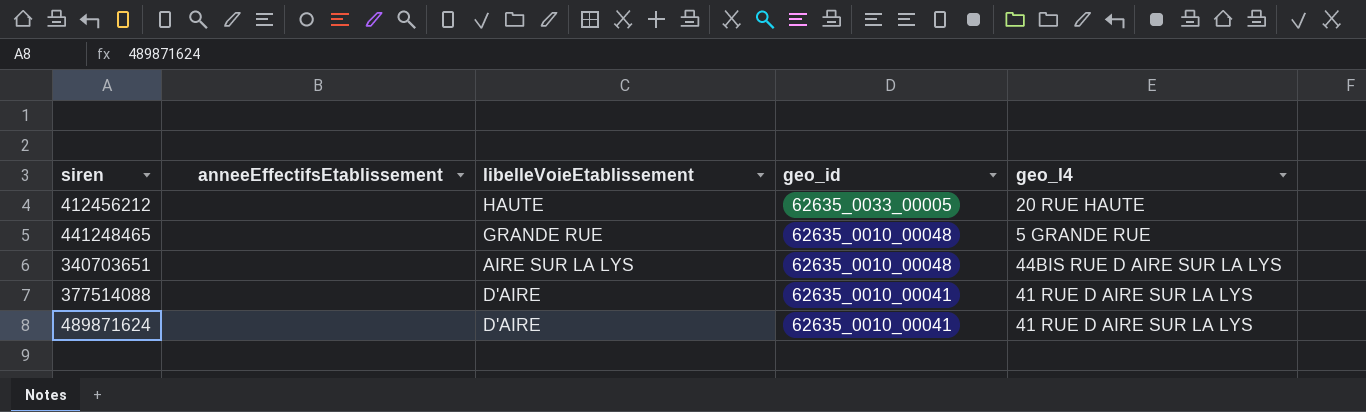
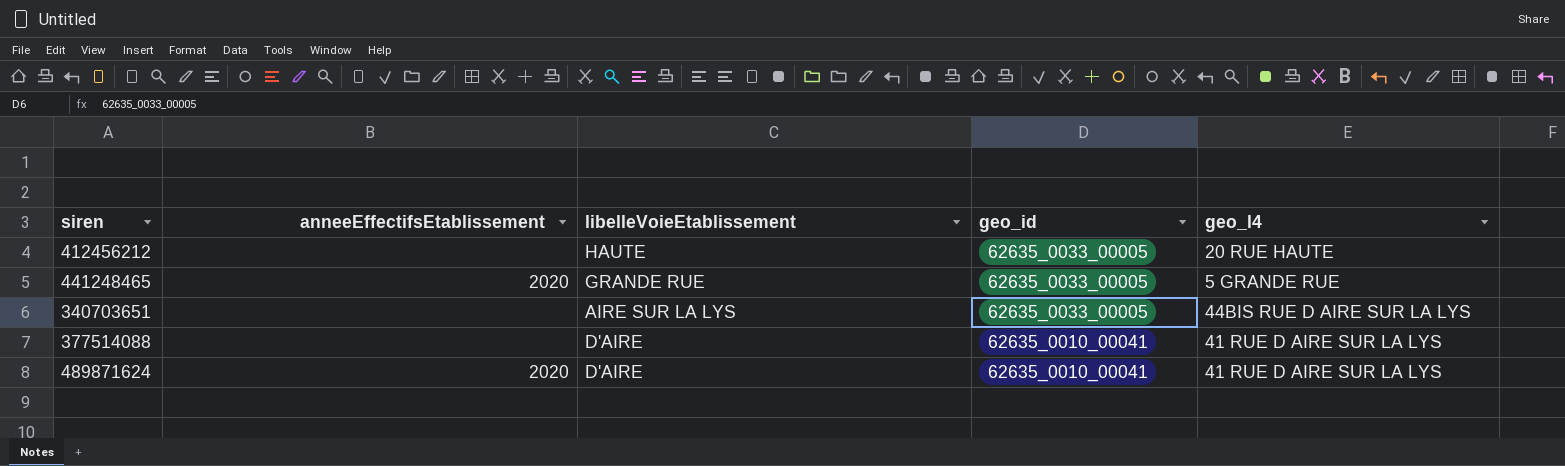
441248465 | anneeEffectifsEtablissement: none -> 2020
441248465 | geo_id: 62635_0010_00048 -> 62635_0033_00005
340703651 | geo_id: 62635_0010_00048 -> 62635_0033_00005
489871624 | anneeEffectifsEtablissement: none -> 2020

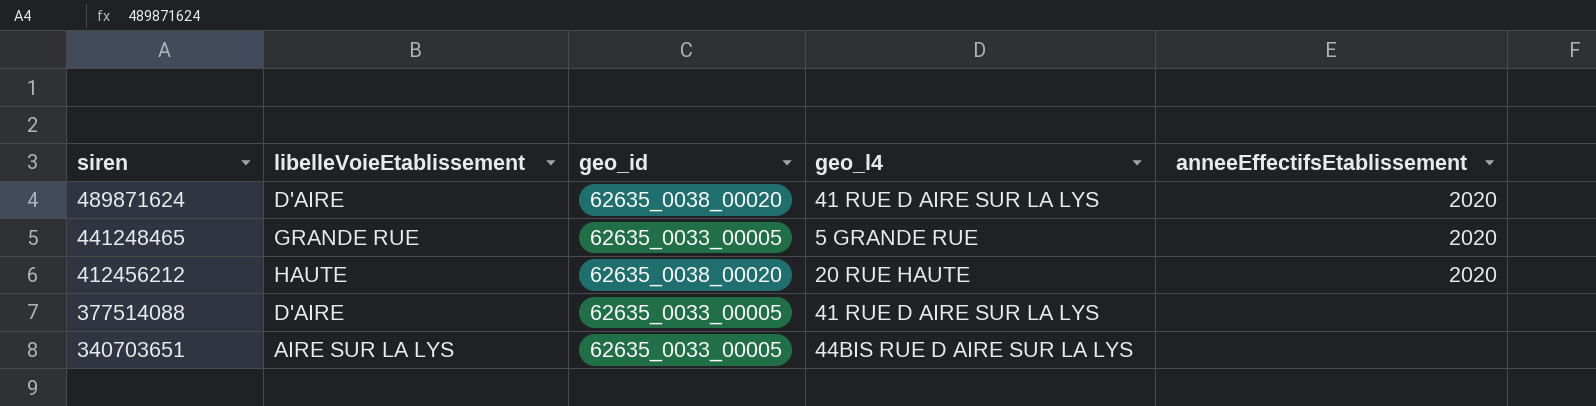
row order: geo_id descending -> siren descending
column anneeEffectifsEtablissement | position: 2 -> 5
489871624 | geo_id: 62635_0010_00041 -> 62635_0038_00020
412456212 | geo_id: 62635_0033_00005 -> 62635_0038_00020
412456212 | anneeEffectifsEtablissement: none -> 2020
377514088 | geo_id: 62635_0010_00041 -> 62635_0033_00005

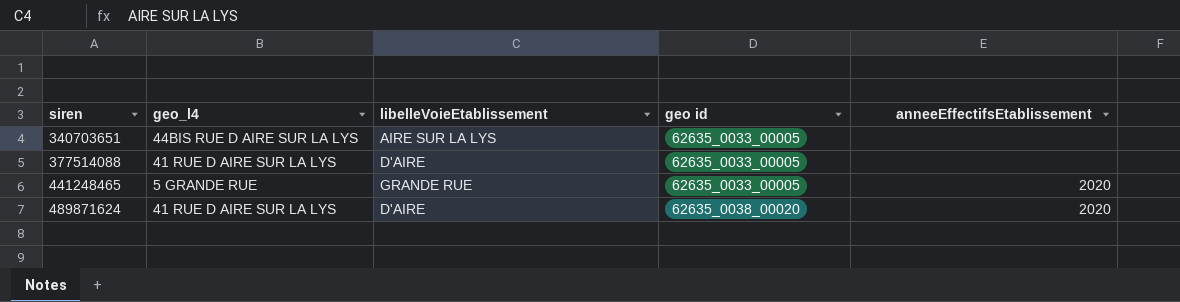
row order: siren descending -> siren ascending
column geo_l4 | position: 4 -> 2
column name: geo_id -> geo id
row 412456212: HAUTE | 62635_0038_00020 | 20 RUE HAUTE | 2020 -> none

